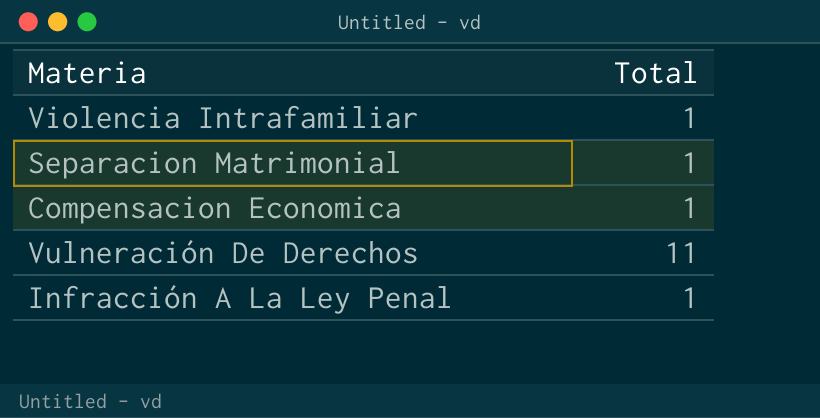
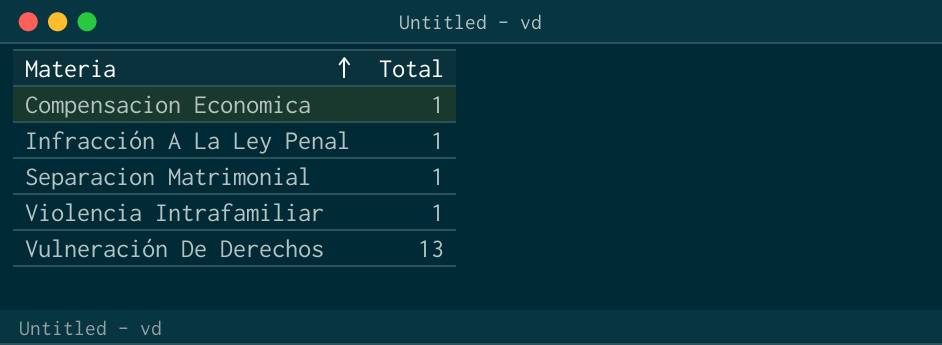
row order: none -> Materia ascending
Vulneración De Derechos | Total: 11 -> 13

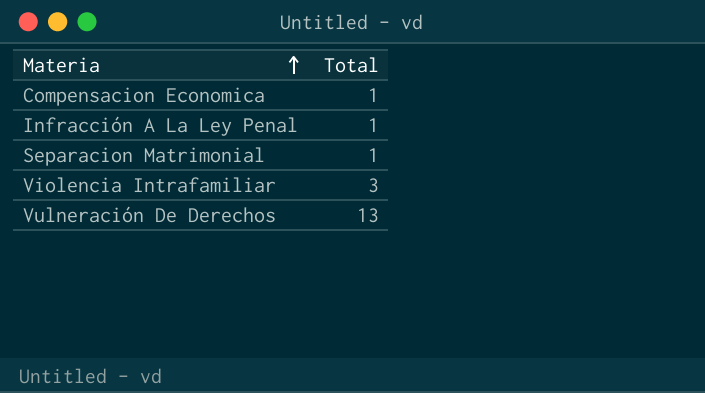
Violencia Intrafamiliar | Total: 1 -> 3

